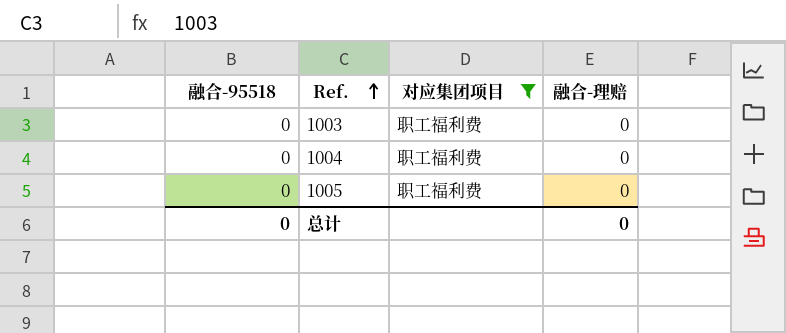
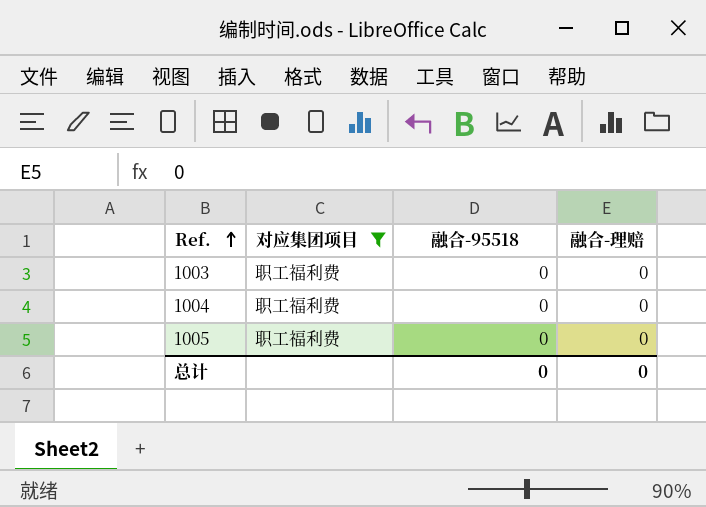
column 融合-95518 | position: 1 -> 3

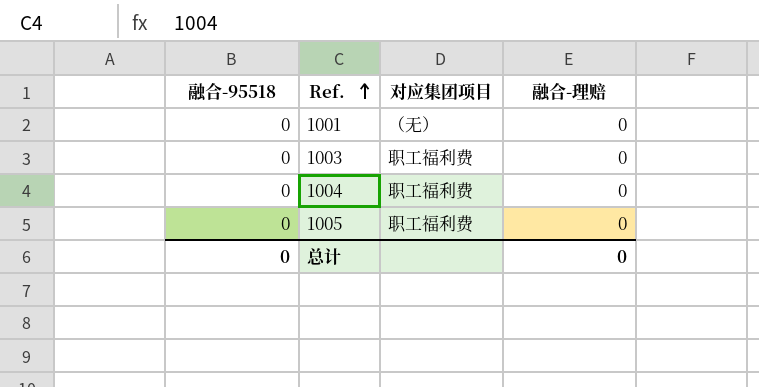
filter: 对应集团项目 = 职工福利费 -> none
column 融合-95518 | position: 3 -> 1

